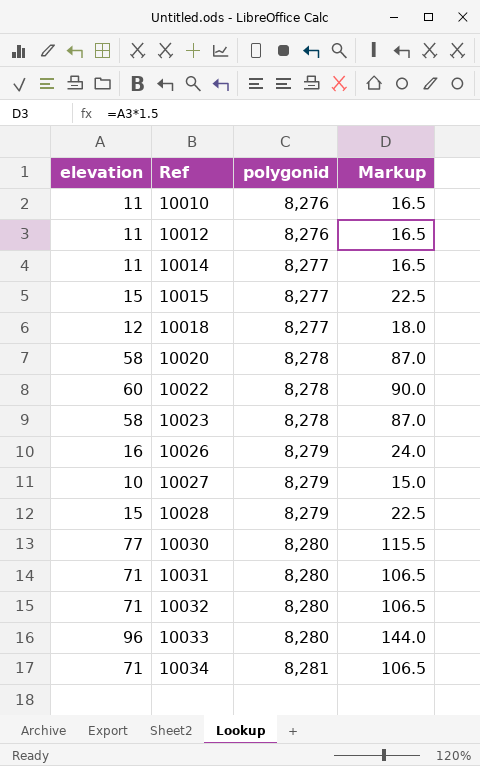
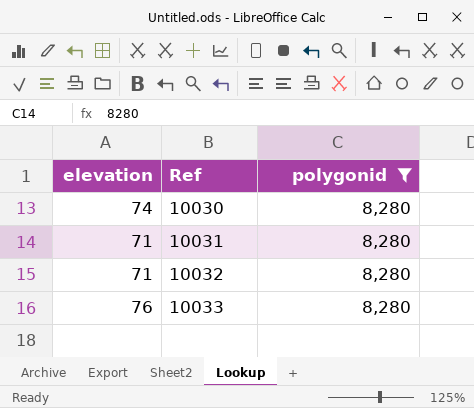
filter: none -> polygonid = 8,280
column Markup | formula: [elevation] * 1.5 -> none
10030 | elevation: 77 -> 74
10033 | elevation: 96 -> 76

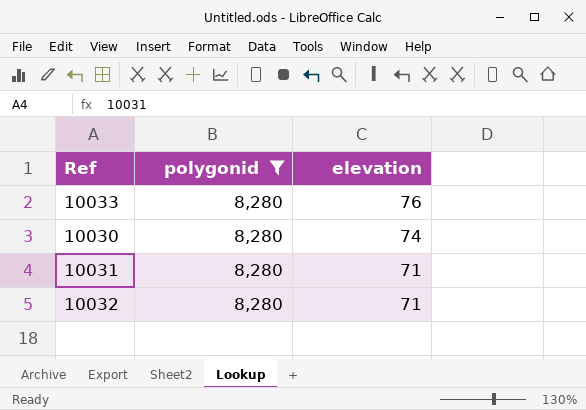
row order: Ref ascending -> elevation descending
column elevation | position: 1 -> 3

